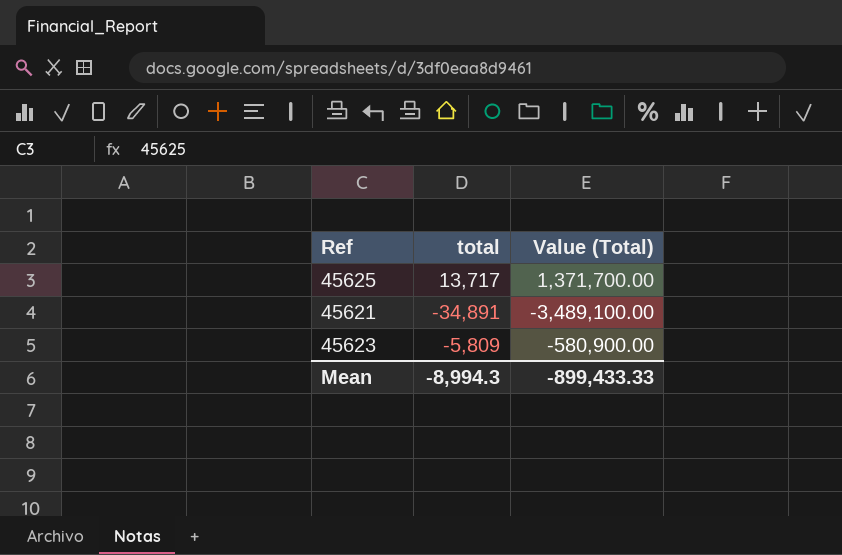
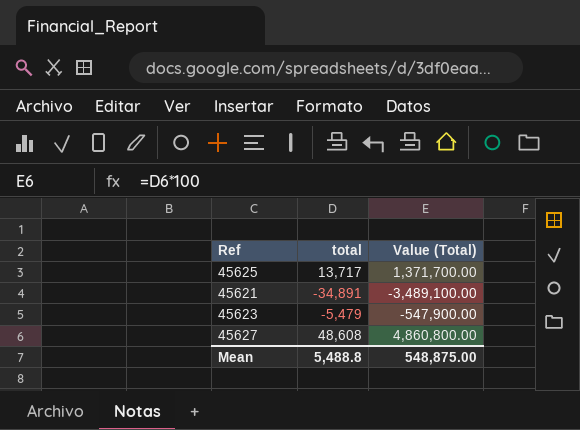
45623 | total: -5,809 -> -5,479
45623 | Value (Total): -580,900.00 -> -547,900.00
row 45627: none -> 48,608 | 4,860,800.00
Mean | total: -8,994.3 -> 5,488.8
Mean | Value (Total): -899,433.33 -> 548,875.00

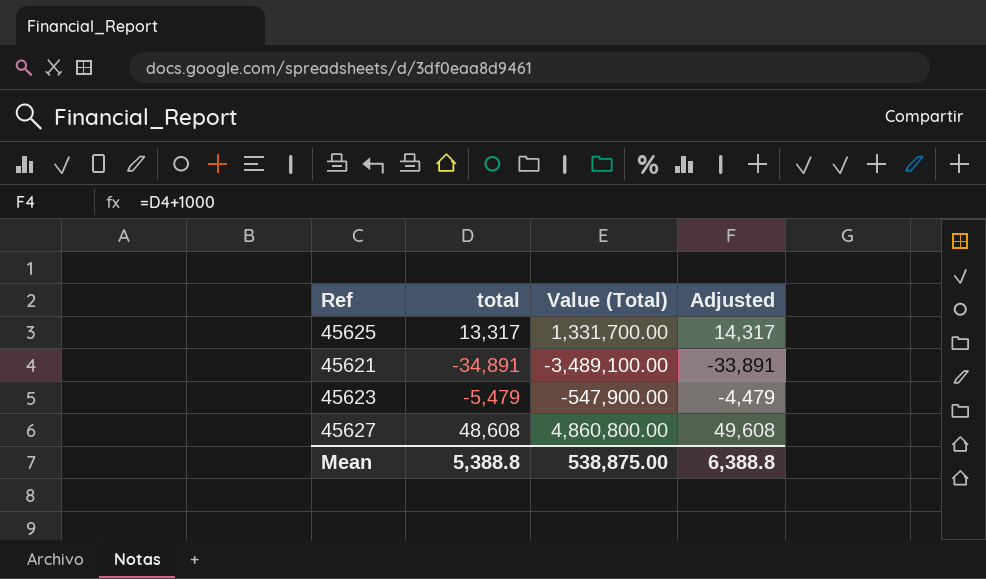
column Adjusted | formula: none -> [total] + 1000
45625 | total: 13,717 -> 13,317
45625 | Value (Total): 1,371,700.00 -> 1,331,700.00
Mean | total: 5,488.8 -> 5,388.8
Mean | Value (Total): 548,875.00 -> 538,875.00

